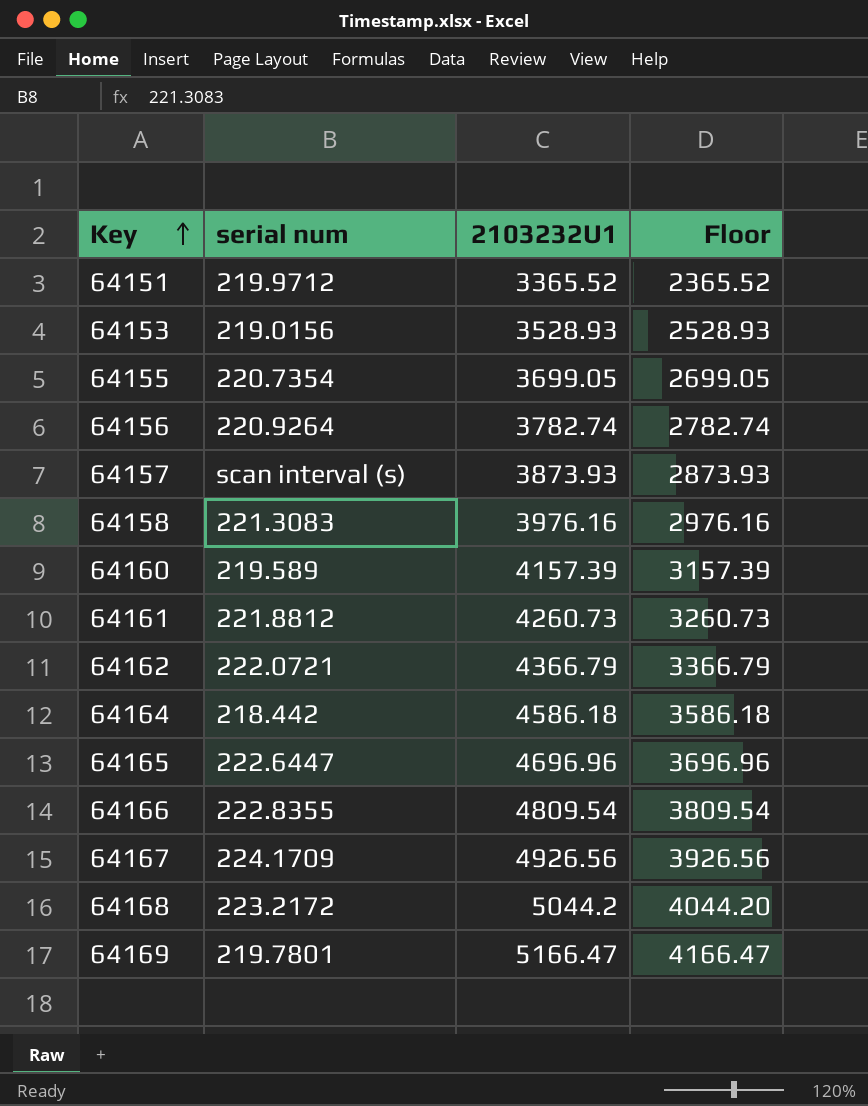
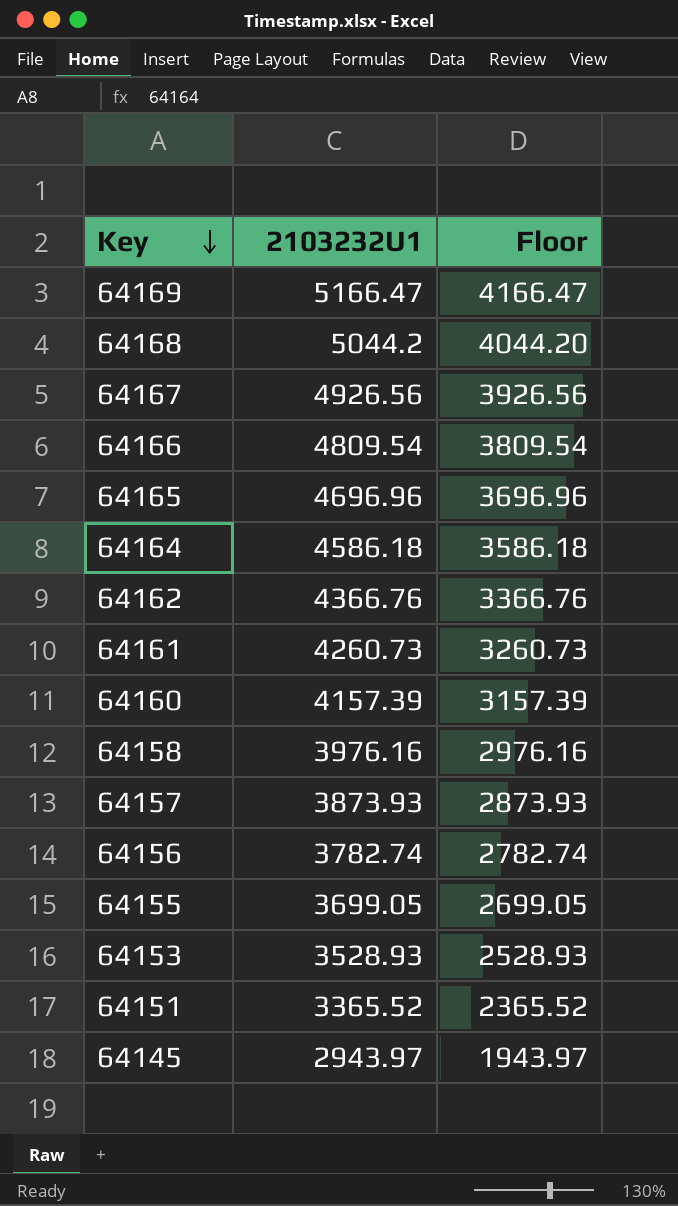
row order: Key ascending -> Key descending
column serial num | position: 2 -> none
64162 | 2103232U1: 4366.79 -> 4366.76
64162 | Floor: 3366.79 -> 3366.76
row 64145: none -> 2943.97 | 1943.97

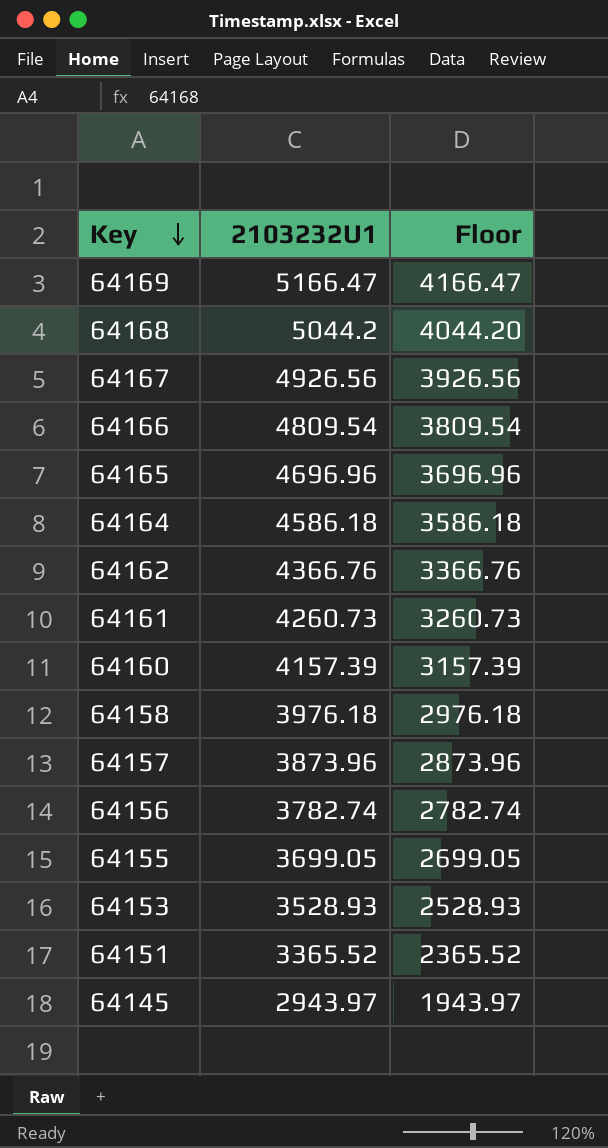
64158 | 2103232U1: 3976.16 -> 3976.18
64158 | Floor: 2976.16 -> 2976.18
64157 | 2103232U1: 3873.93 -> 3873.96
64157 | Floor: 2873.93 -> 2873.96

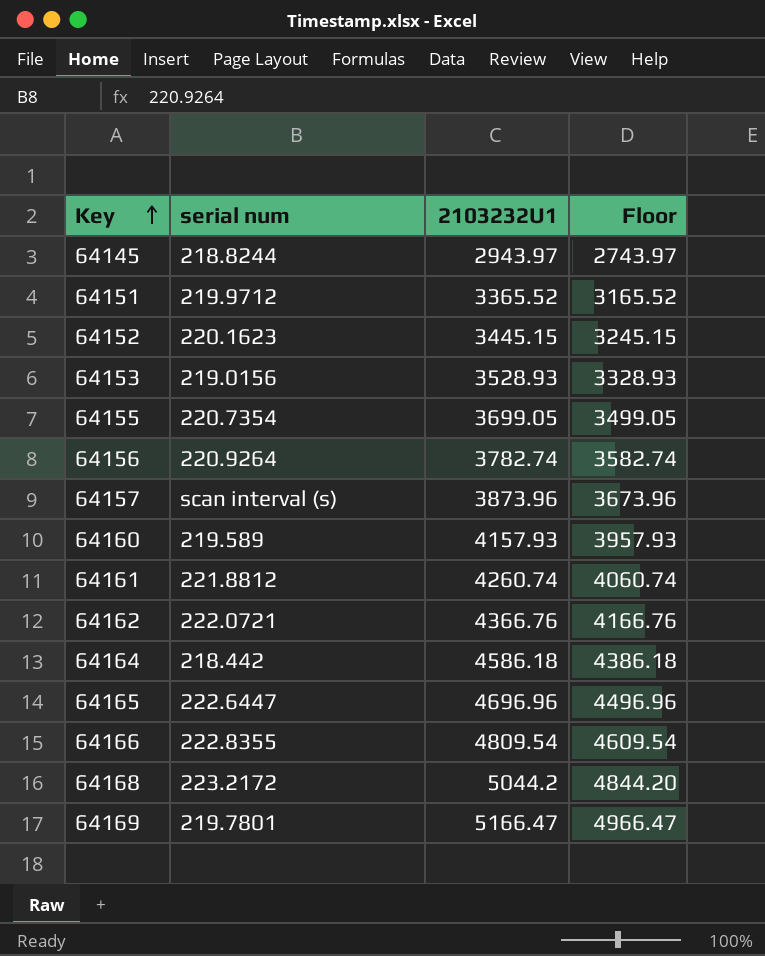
row order: Key descending -> Key ascending
column serial num | position: none -> 2
column Floor | formula: [2103232U1] - 1000 -> [2103232U1] - 200
row 64167: 4926.56 | 3926.56 -> none
row 64158: 3976.18 | 2976.18 -> none
row 64152: none -> 220.1623 | 3445.15 | 3245.15
64160 | 2103232U1: 4157.39 -> 4157.93
64161 | 2103232U1: 4260.73 -> 4260.74

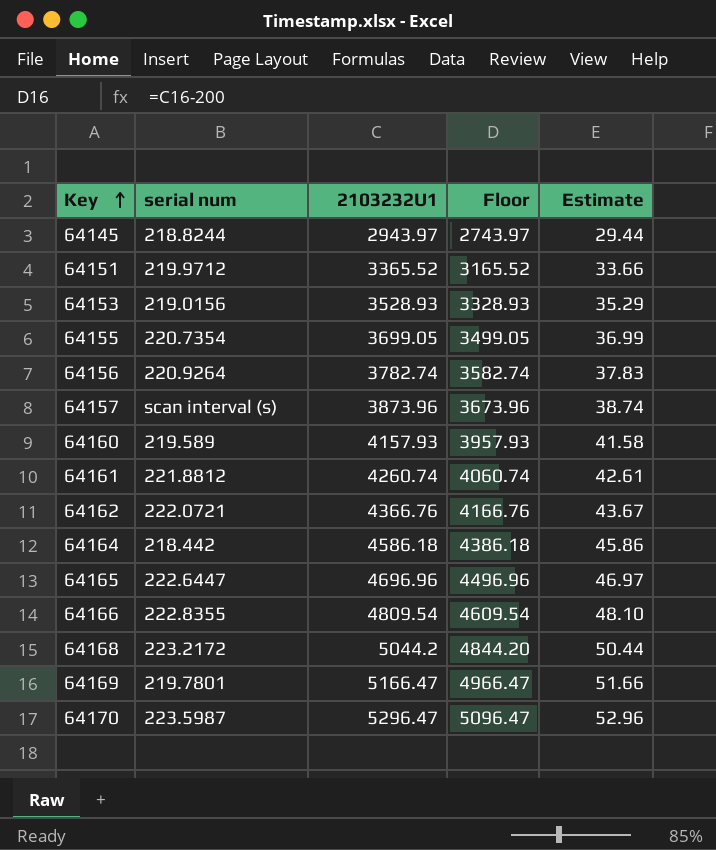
column Estimate | formula: none -> [2103232U1] * 0.01
row 64152: 220.1623 | 3445.15 | 3245.15 -> none
row 64170: none -> 223.5987 | 5296.47 | 5096.47 | 52.96

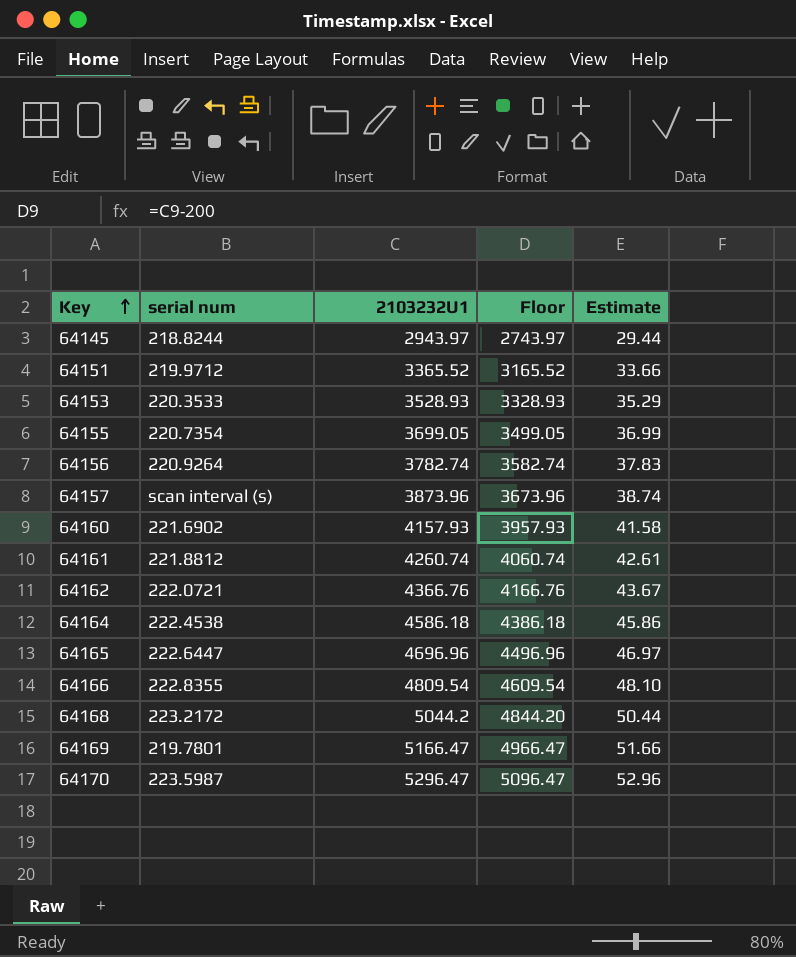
64153 | serial num: 219.0156 -> 220.3533
64160 | serial num: 219.589 -> 221.6902
64164 | serial num: 218.442 -> 222.4538

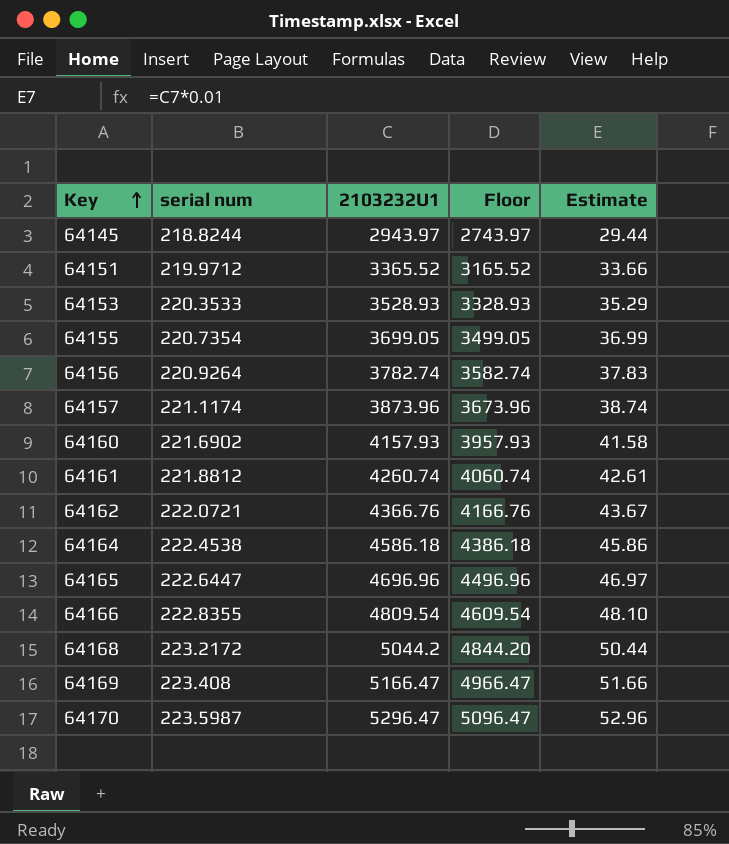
64157 | serial num: scan interval (s) -> 221.1174
64169 | serial num: 219.7801 -> 223.408

